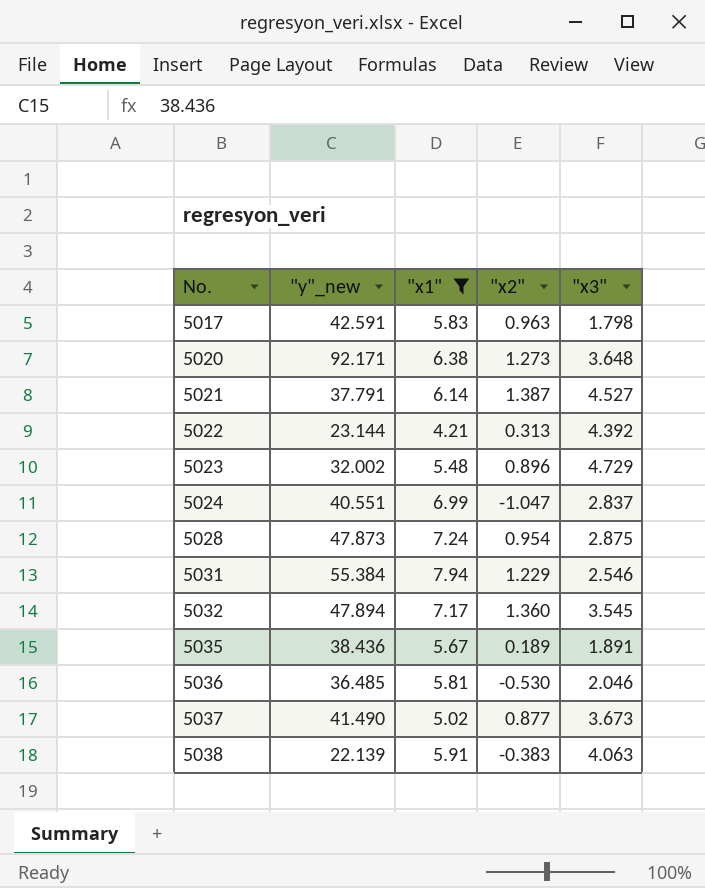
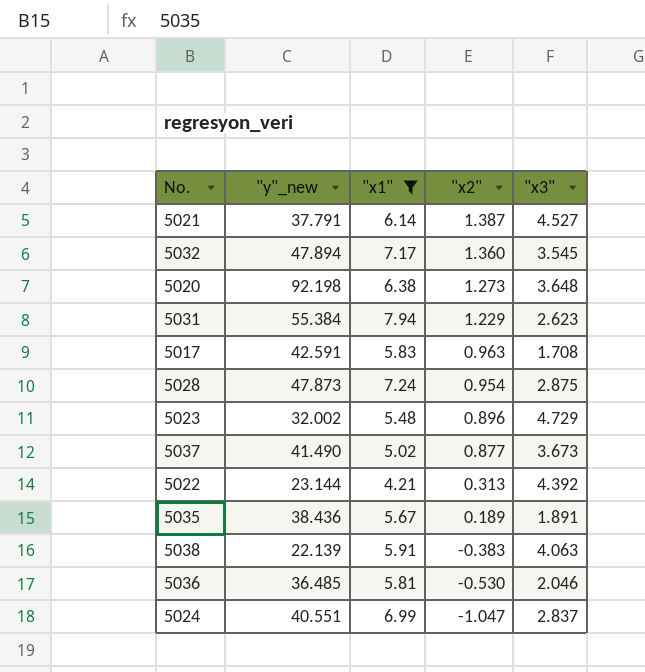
row order: No. ascending -> "x2" descending
5020 | "y"_new: 92.171 -> 92.198
5031 | "x3": 2.546 -> 2.623
5017 | "x3": 1.798 -> 1.708

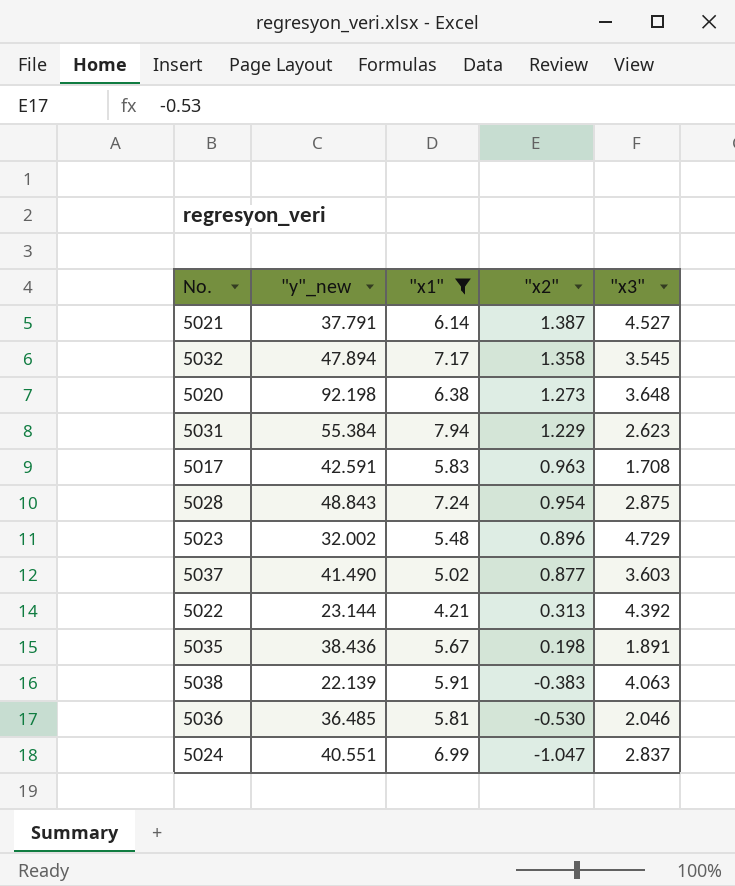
5032 | "x2": 1.360 -> 1.358
5028 | "y"_new: 47.873 -> 48.843
5037 | "x3": 3.673 -> 3.603
5035 | "x2": 0.189 -> 0.198

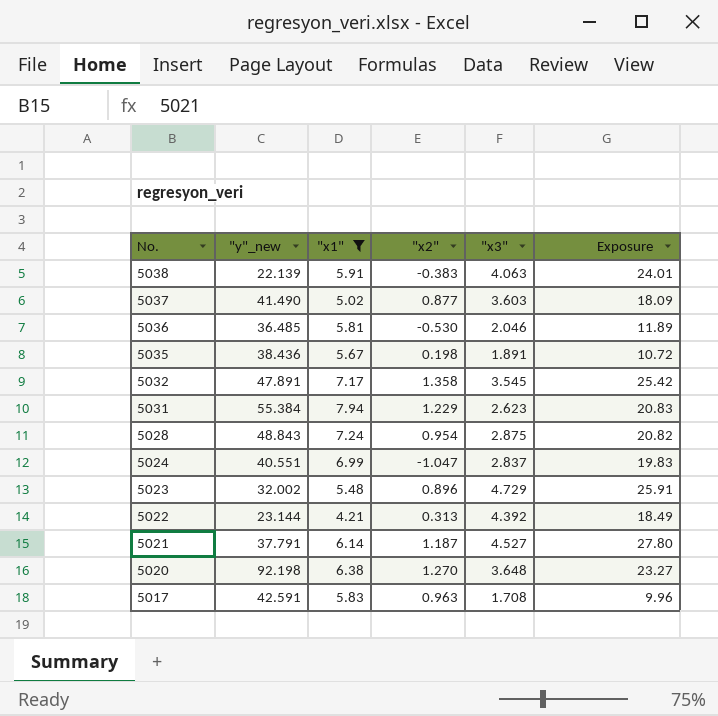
row order: "x2" descending -> No. descending
column Exposure | formula: none -> ["x1"] * ["x3"]
5032 | "y"_new: 47.894 -> 47.891
5021 | "x2": 1.387 -> 1.187
5020 | "x2": 1.273 -> 1.270

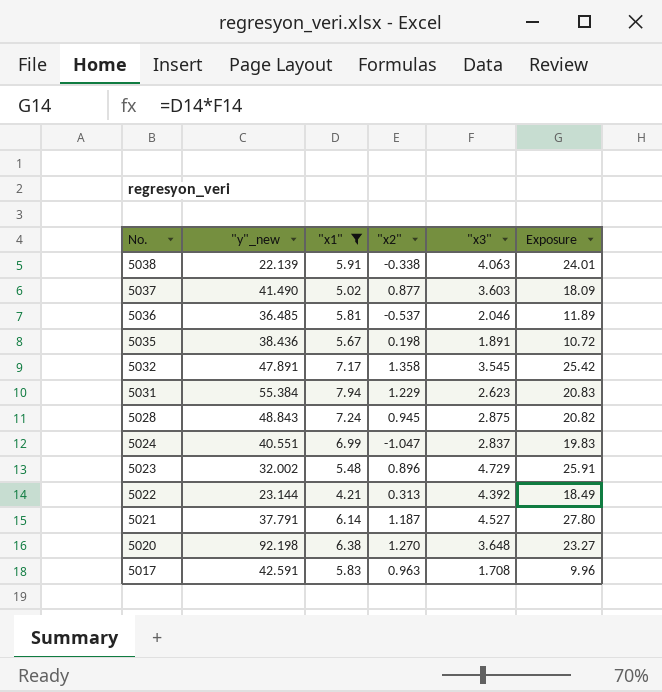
5038 | "x2": -0.383 -> -0.338
5036 | "x2": -0.530 -> -0.537
5028 | "x2": 0.954 -> 0.945

